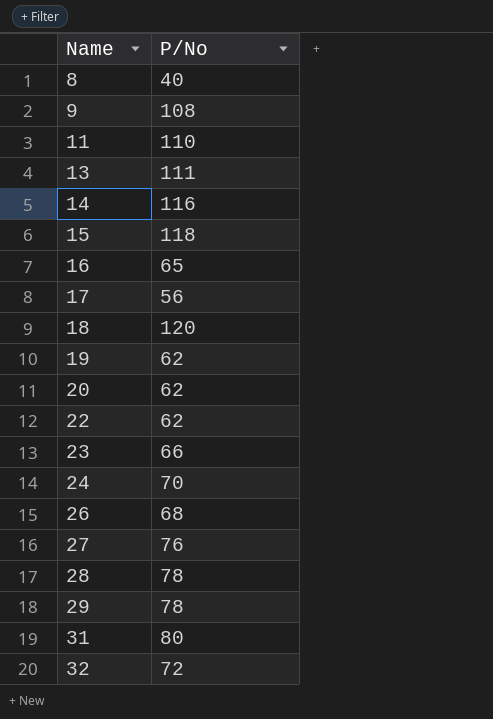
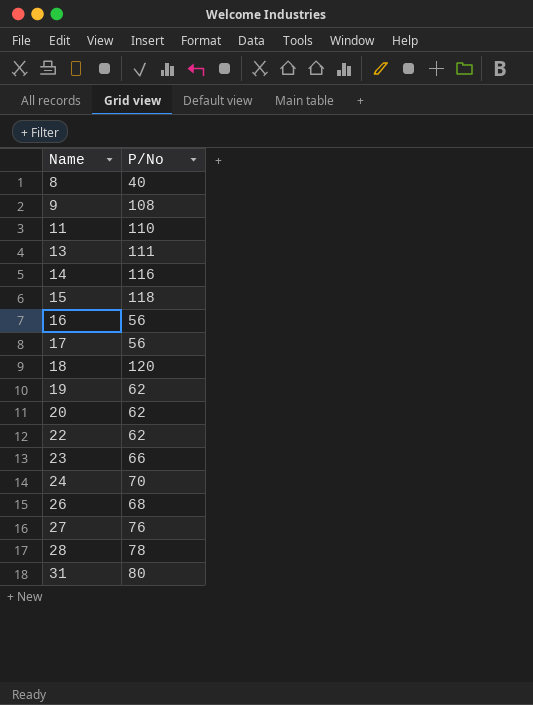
row 29: 78 -> none
row 32: 72 -> none
16 | P/No: 65 -> 56

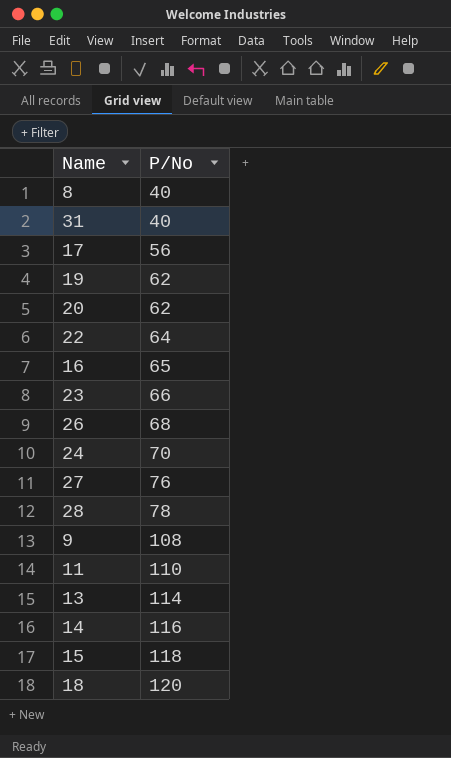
row order: Name ascending -> P/No ascending
31 | P/No: 80 -> 40
22 | P/No: 62 -> 64
16 | P/No: 56 -> 65
13 | P/No: 111 -> 114

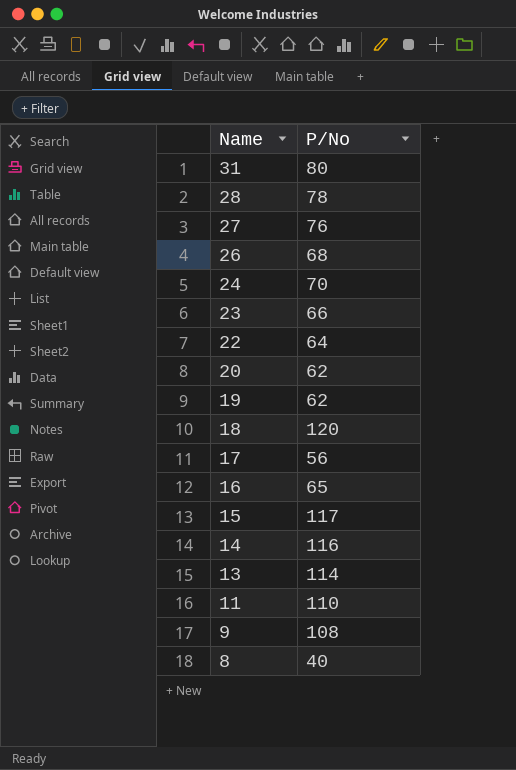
row order: P/No ascending -> Name descending
31 | P/No: 40 -> 80
15 | P/No: 118 -> 117

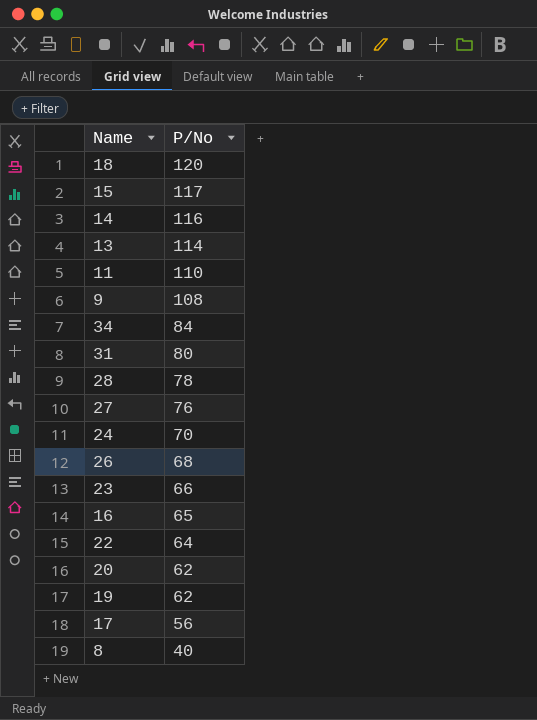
row order: Name descending -> P/No descending
row 34: none -> 84

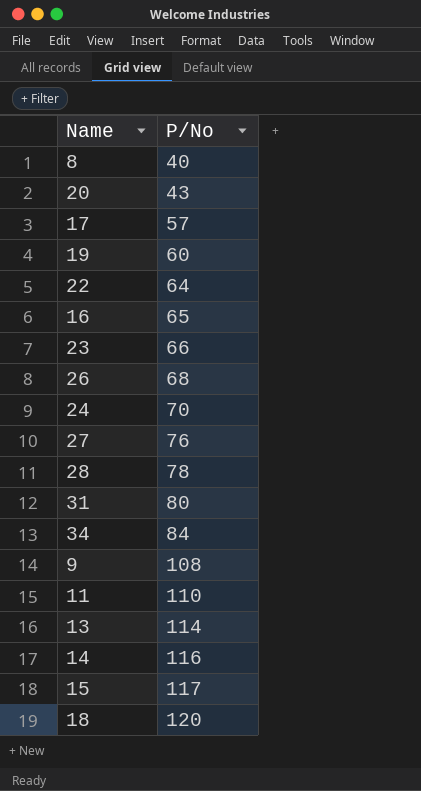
row order: P/No descending -> P/No ascending
20 | P/No: 62 -> 43
17 | P/No: 56 -> 57
19 | P/No: 62 -> 60

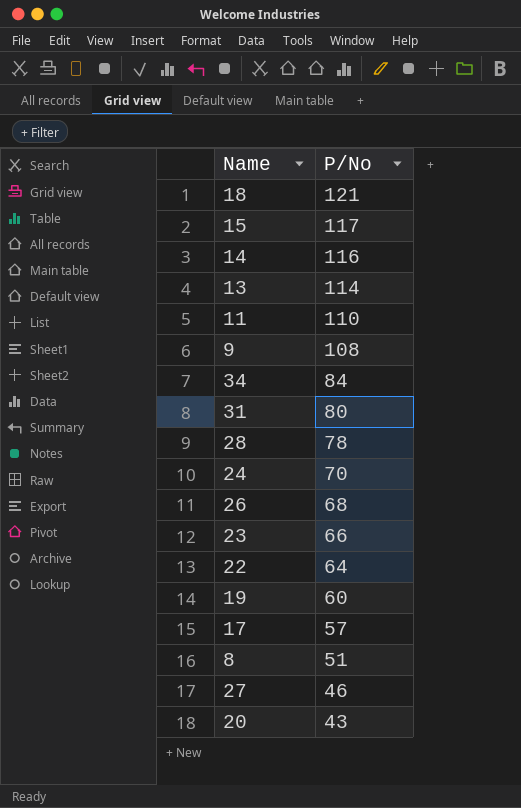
row order: P/No ascending -> P/No descending
row 16: 65 -> none
18 | P/No: 120 -> 121
8 | P/No: 40 -> 51
27 | P/No: 76 -> 46

